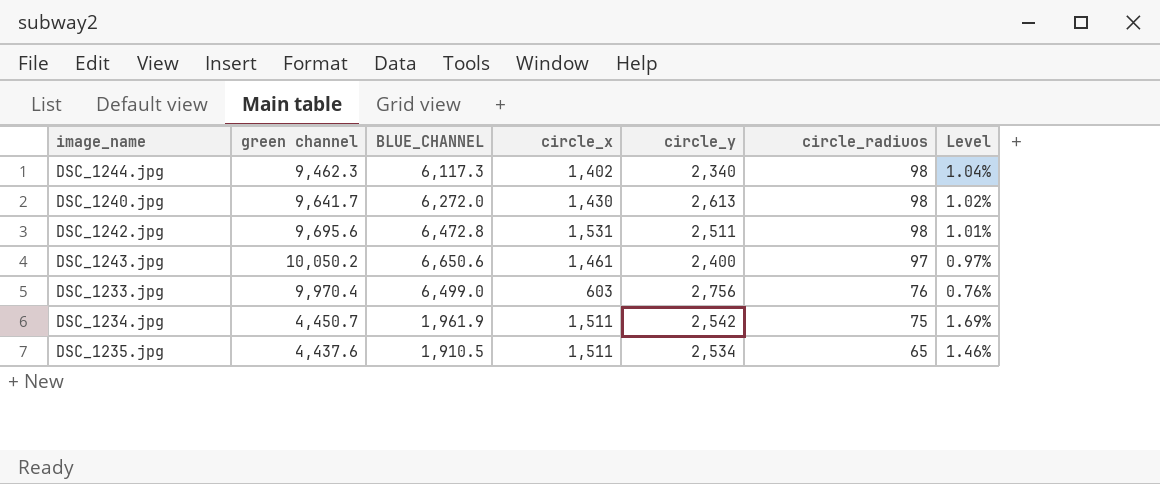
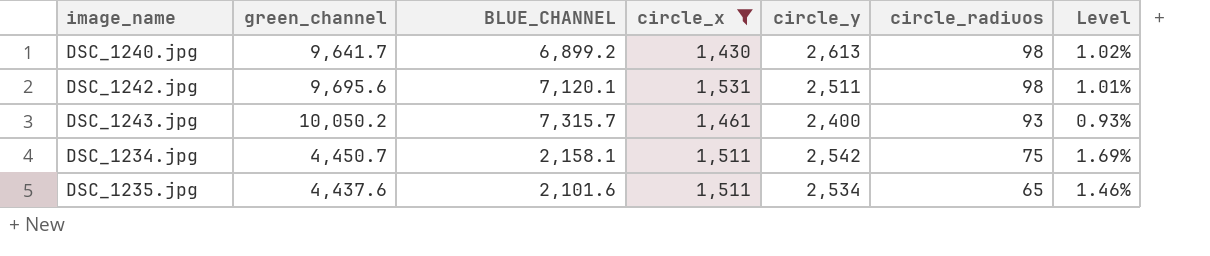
filter: none -> circle_x >= 1,430
column name: green channel -> green_channel
DSC_1240.jpg | BLUE_CHANNEL: 6,272.0 -> 6,899.2
DSC_1242.jpg | BLUE_CHANNEL: 6,472.8 -> 7,120.1
DSC_1243.jpg | BLUE_CHANNEL: 6,650.6 -> 7,315.7
DSC_1243.jpg | circle_radiuos: 97 -> 93
DSC_1243.jpg | Level: 0.97% -> 0.93%
DSC_1234.jpg | BLUE_CHANNEL: 1,961.9 -> 2,158.1
DSC_1235.jpg | BLUE_CHANNEL: 1,910.5 -> 2,101.6

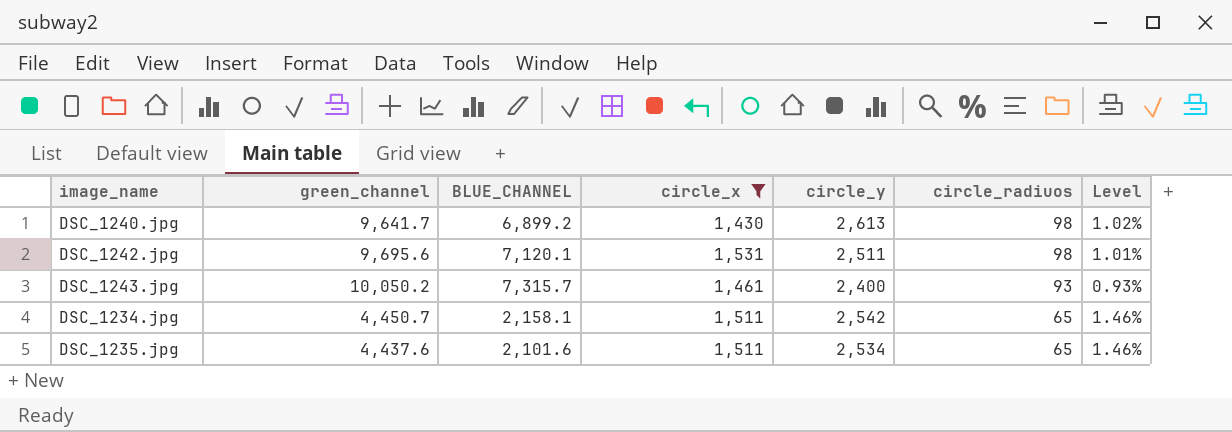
DSC_1234.jpg | circle_radiuos: 75 -> 65
DSC_1234.jpg | Level: 1.69% -> 1.46%

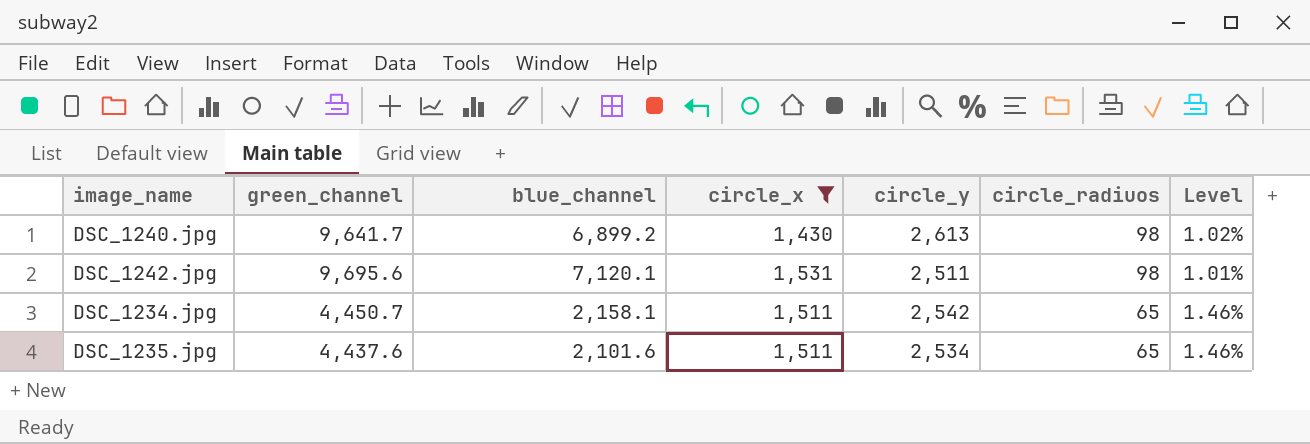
column name: BLUE_CHANNEL -> blue_channel
row DSC_1243.jpg: 10,050.2 | 7,315.7 | 1,461 | 2,400 | 93 | 0.93% -> none

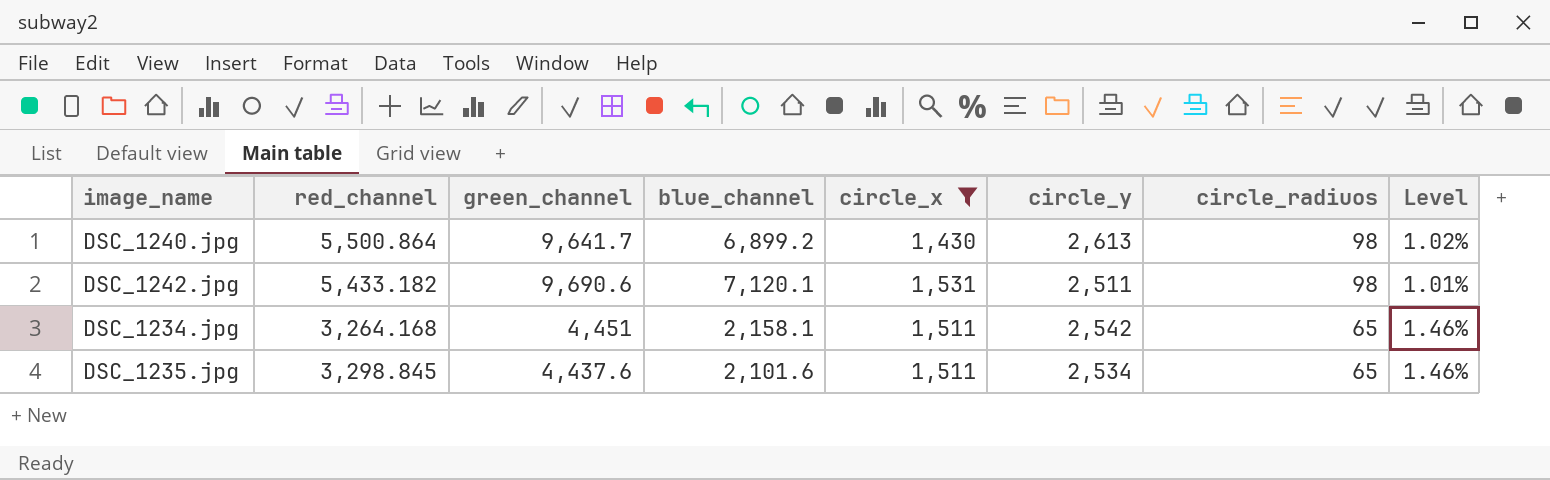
column red_channel | position: none -> 2
DSC_1242.jpg | green_channel: 9,695.6 -> 9,690.6
DSC_1234.jpg | green_channel: 4,450.7 -> 4,451

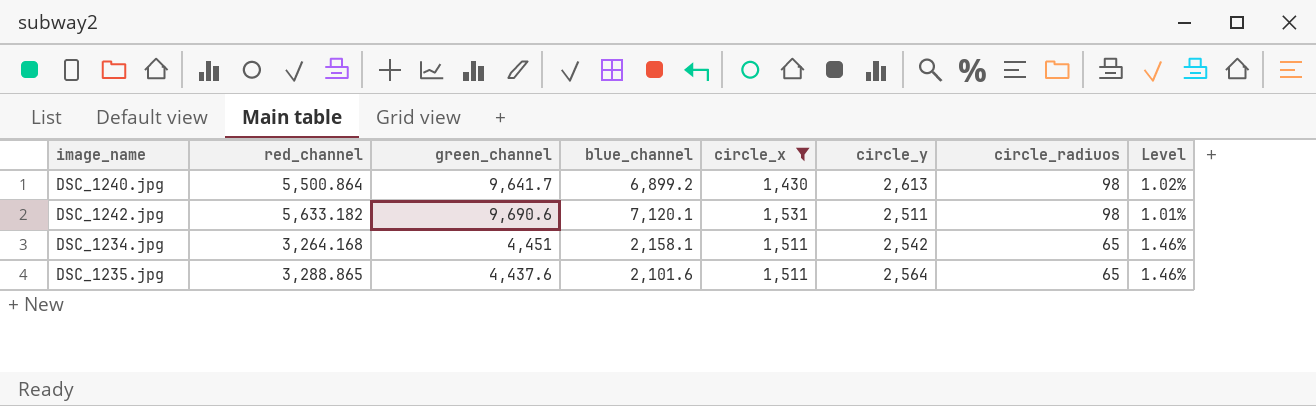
DSC_1242.jpg | red_channel: 5,433.182 -> 5,633.182
DSC_1235.jpg | red_channel: 3,298.845 -> 3,288.865
DSC_1235.jpg | circle_y: 2,534 -> 2,564

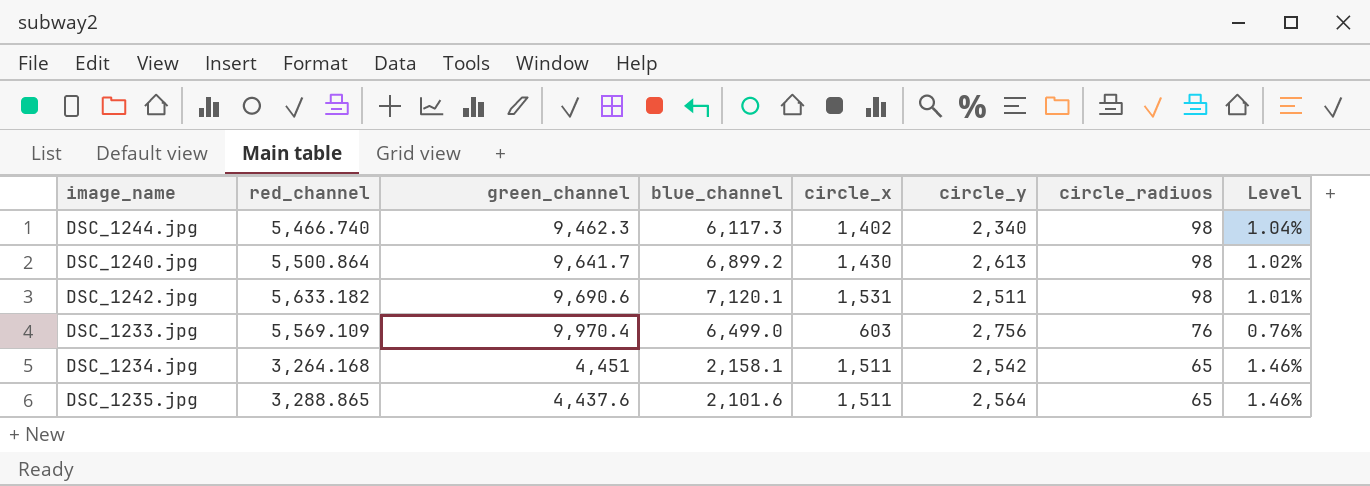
filter: circle_x >= 1,430 -> none

